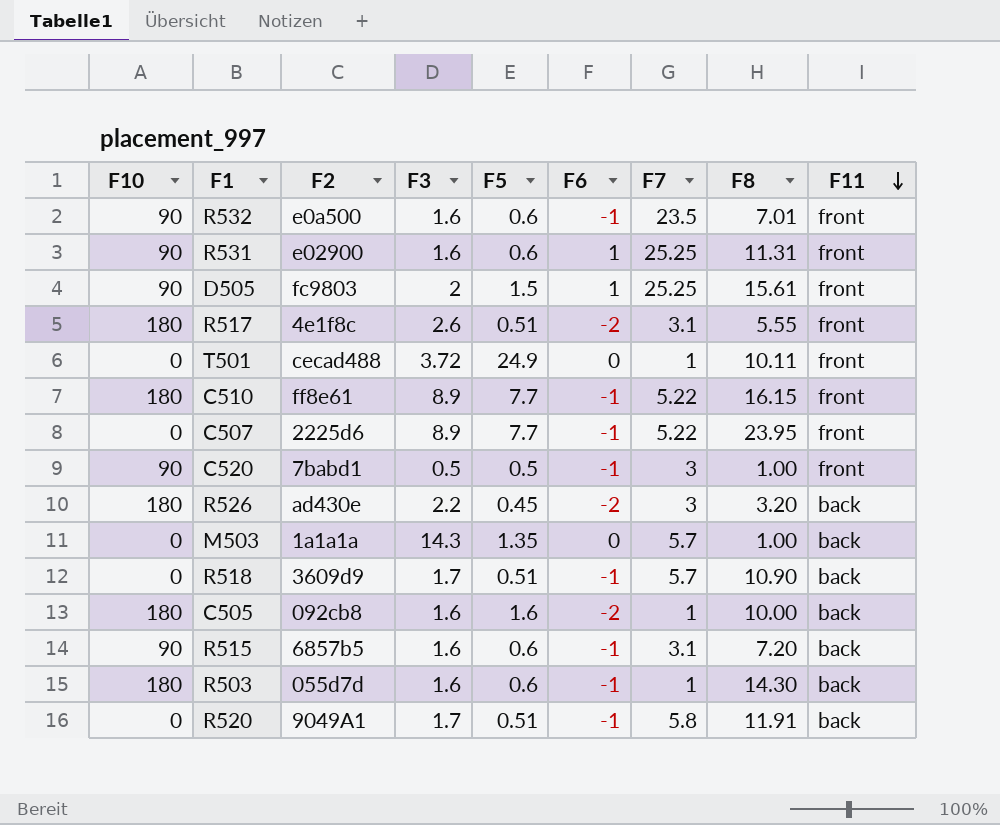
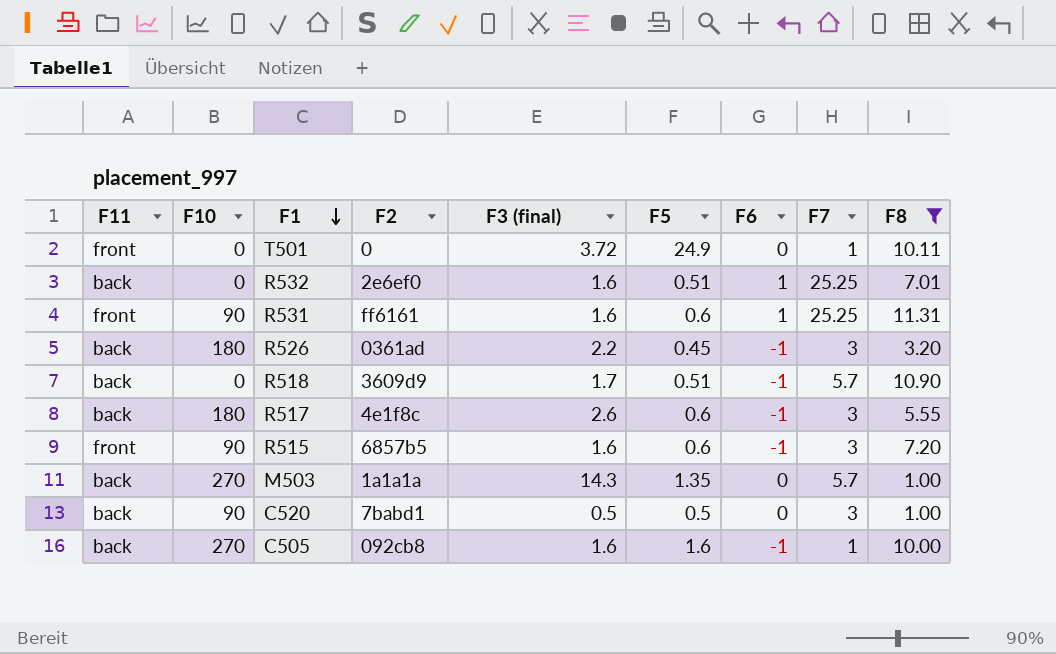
filter: none -> F8 <= 11.31
row order: F11 descending -> F1 descending
column F11 | position: 9 -> 1
column name: F3 -> F3 (final)
T501 | F2: cecad488 -> 0
R532 | F11: front -> back
R532 | F10: 90 -> 0
R532 | F2: e0a500 -> 2e6ef0
R532 | F5: 0.6 -> 0.51
R532 | F6: -1 -> 1
R532 | F7: 23.5 -> 25.25
R531 | F2: e02900 -> ff6161
R526 | F2: ad430e -> 0361ad
R526 | F6: -2 -> -1
R517 | F11: front -> back
R517 | F5: 0.51 -> 0.6
R517 | F6: -2 -> -1
R517 | F7: 3.1 -> 3
R515 | F11: back -> front
R515 | F7: 3.1 -> 3
M503 | F10: 0 -> 270
C520 | F11: front -> back
C520 | F6: -1 -> 0
C505 | F10: 180 -> 270
C505 | F6: -2 -> -1

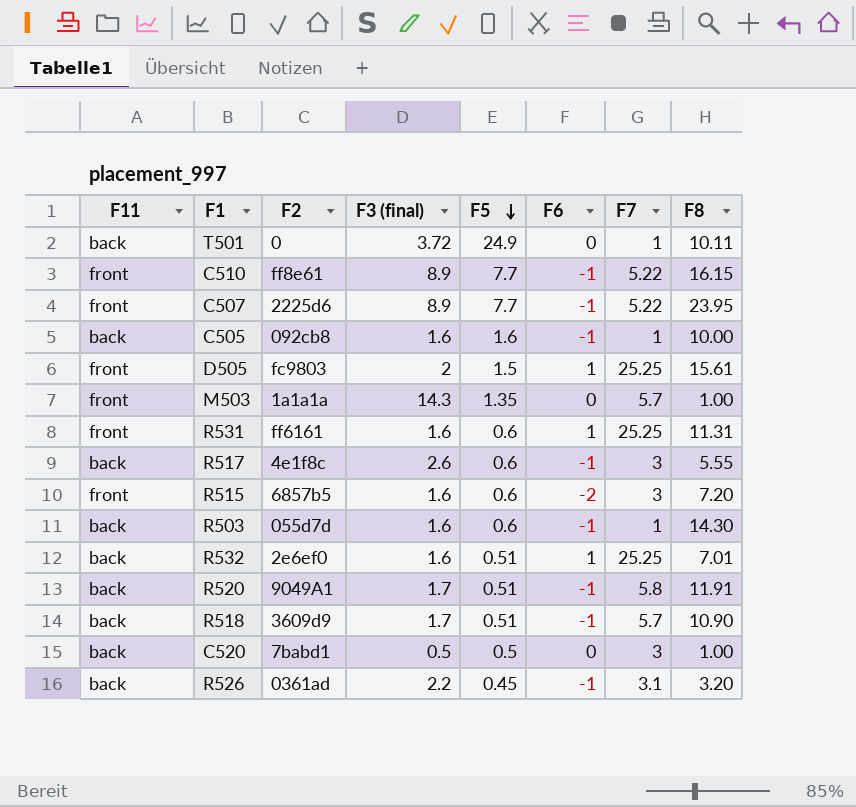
filter: F8 <= 11.31 -> none
row order: F1 descending -> F5 descending
column F10 | position: 2 -> none
T501 | F11: front -> back
M503 | F11: back -> front
R515 | F6: -1 -> -2
R526 | F7: 3 -> 3.1

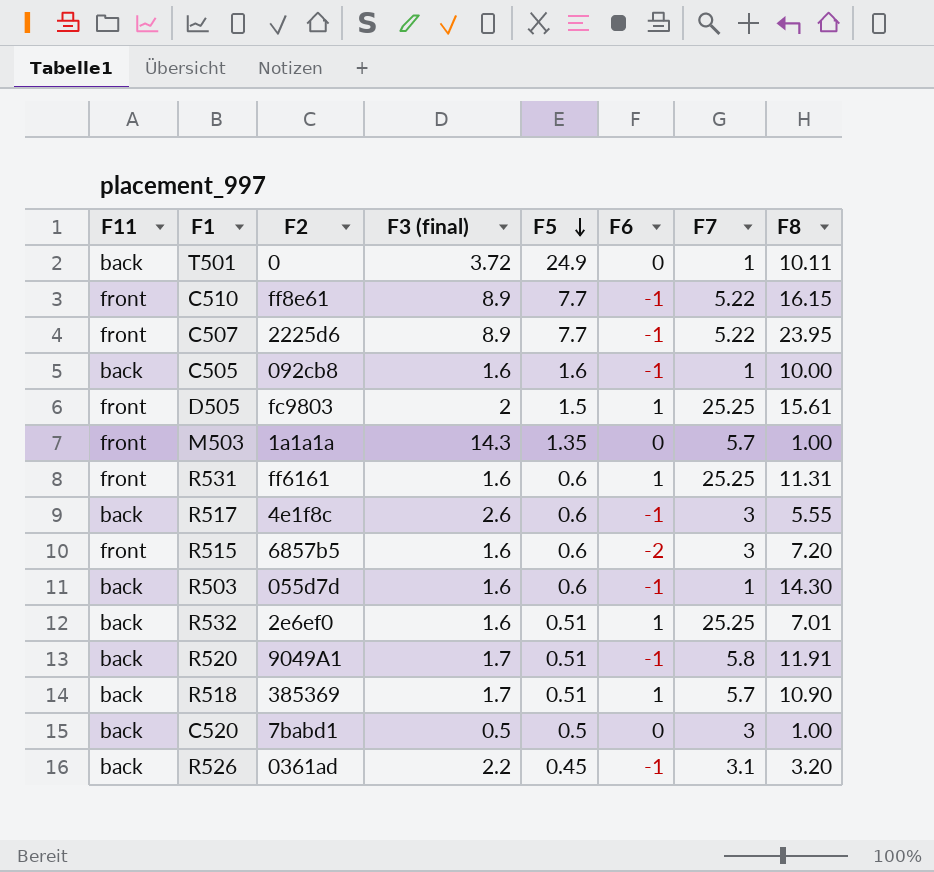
R518 | F2: 3609d9 -> 385369
R518 | F6: -1 -> 1

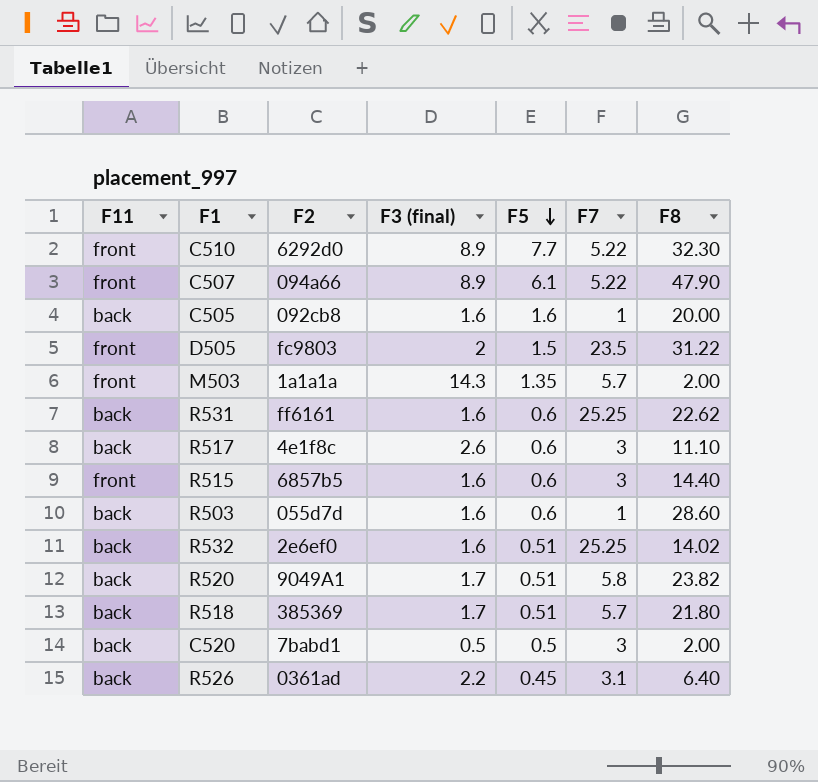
column F6 | position: 6 -> none
row T501: back | 0 | 3.72 | 24.9 | 0 | 1 | 10.11 -> none
C510 | F2: ff8e61 -> 6292d0
C510 | F8: 16.15 -> 32.30
C507 | F2: 2225d6 -> 094a66
C507 | F5: 7.7 -> 6.1
C507 | F8: 23.95 -> 47.90
C505 | F8: 10.00 -> 20.00
D505 | F7: 25.25 -> 23.5
D505 | F8: 15.61 -> 31.22
M503 | F8: 1.00 -> 2.00
R531 | F11: front -> back
R531 | F8: 11.31 -> 22.62
R517 | F8: 5.55 -> 11.10
R515 | F8: 7.20 -> 14.40
R503 | F8: 14.30 -> 28.60
R532 | F8: 7.01 -> 14.02
R520 | F8: 11.91 -> 23.82
R518 | F8: 10.90 -> 21.80
C520 | F8: 1.00 -> 2.00
R526 | F8: 3.20 -> 6.40

